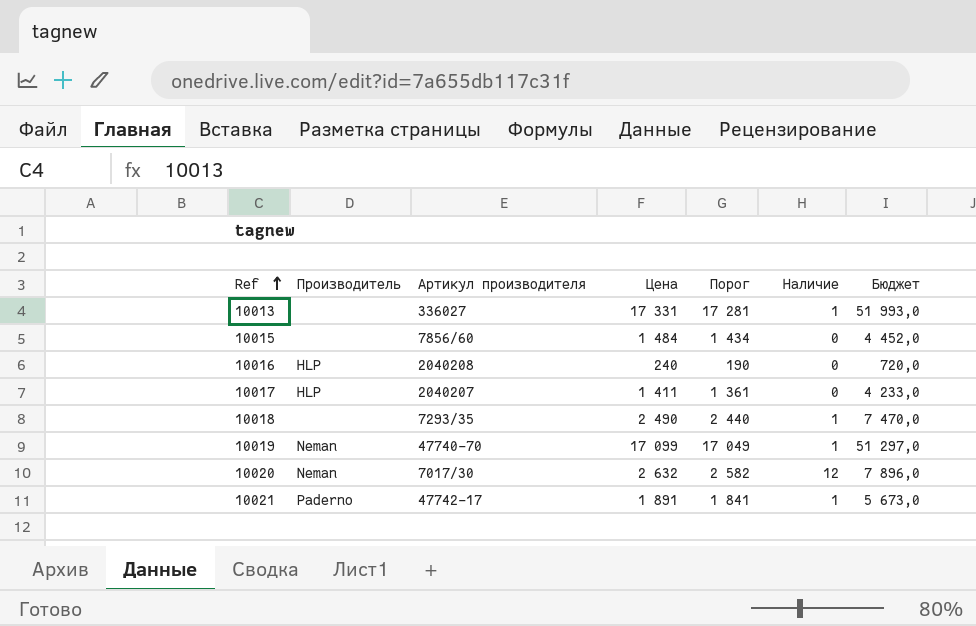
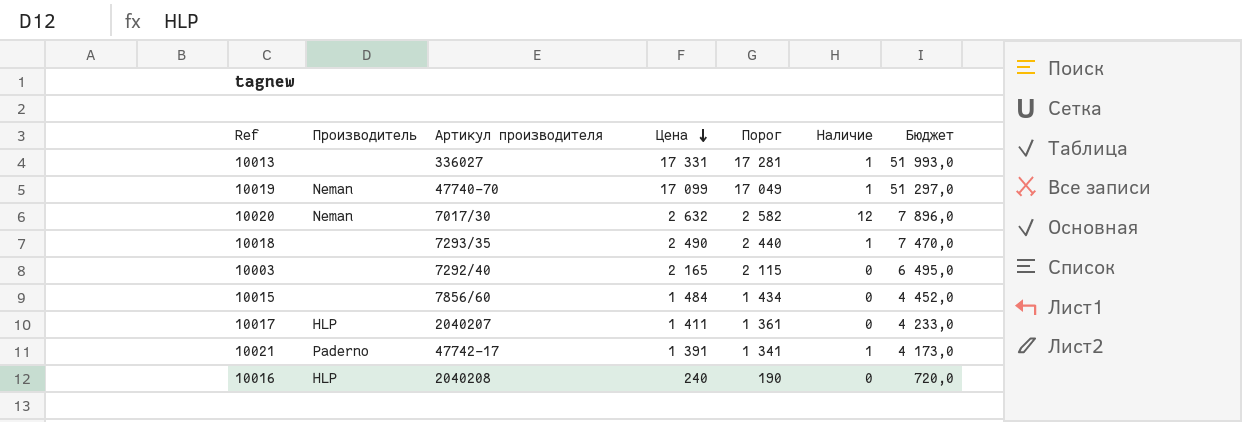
row order: Ref ascending -> Цена descending
row 10003: none -> none | 7292/40 | 2 165 | 2 115 | 0 | 6 495,0
10021 | Цена: 1 891 -> 1 391
10021 | Порог: 1 841 -> 1 341
10021 | Бюджет: 5 673,0 -> 4 173,0

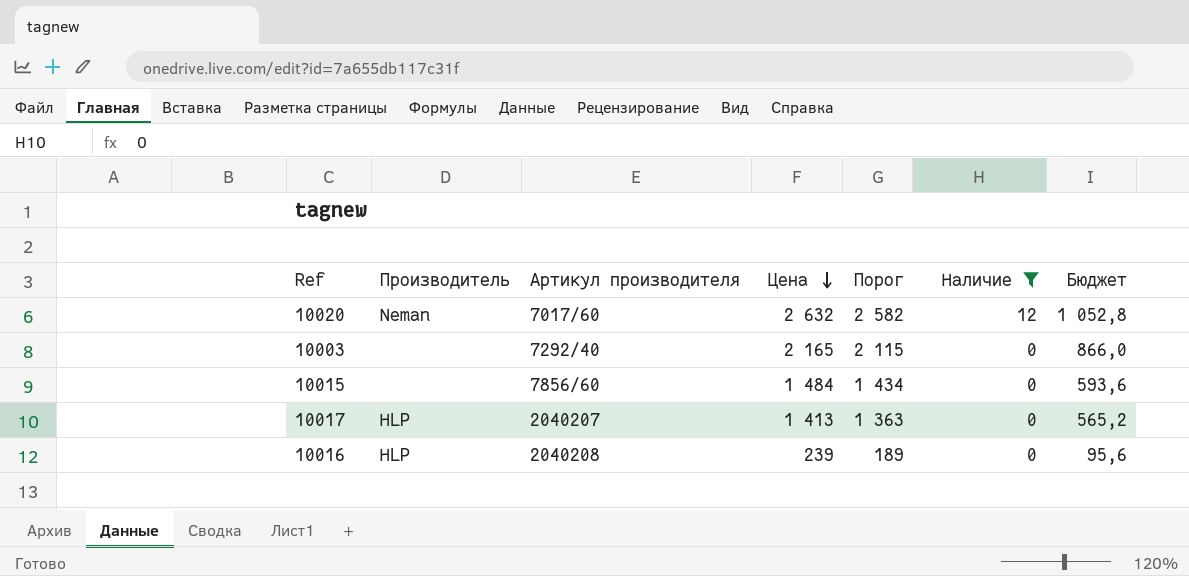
filter: none -> Наличие != 1
column Бюджет | formula: [Цена] * 3 -> [Цена] * 0,4
10020 | Артикул производителя: 7017/30 -> 7017/60
10017 | Цена: 1 411 -> 1 413
10017 | Порог: 1 361 -> 1 363
10016 | Цена: 240 -> 239
10016 | Порог: 190 -> 189

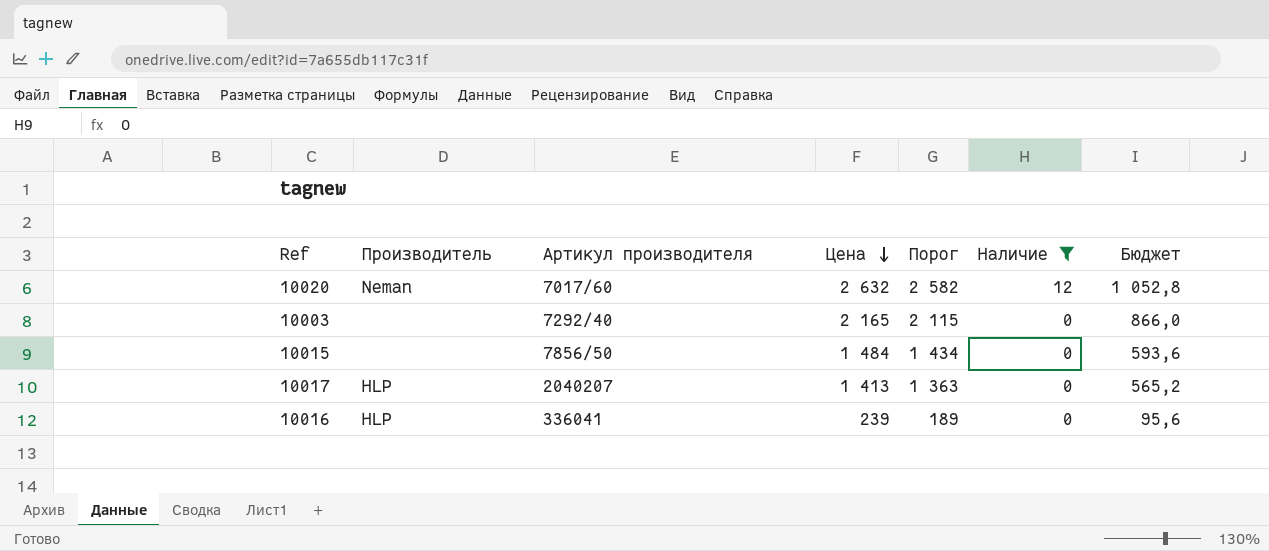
10015 | Артикул производителя: 7856/60 -> 7856/50
10016 | Артикул производителя: 2040208 -> 336041

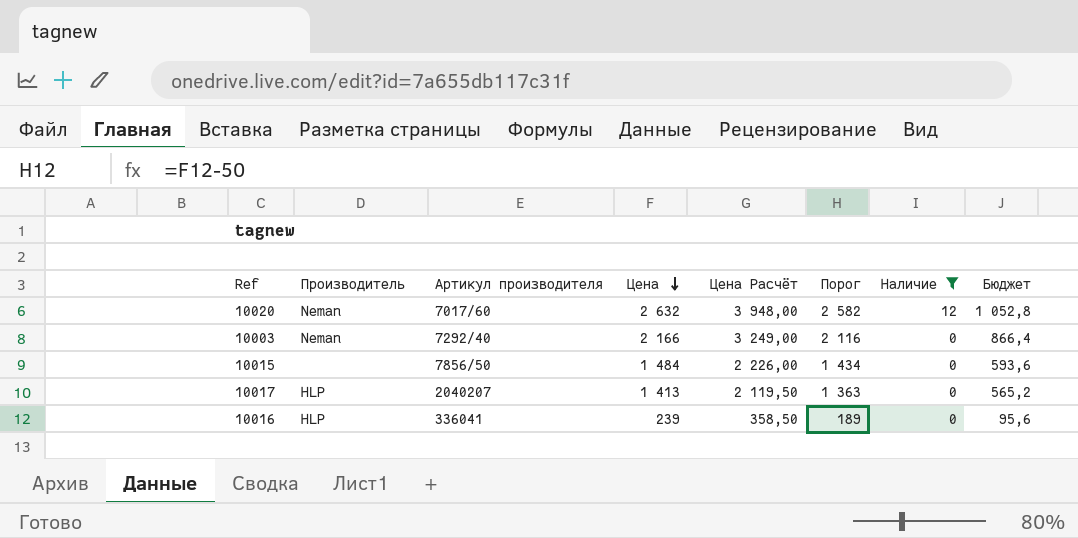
column Цена Расчёт | formula: none -> [Цена] * 1,5
10003 | Производитель: none -> Neman
10003 | Цена: 2 165 -> 2 166
10003 | Порог: 2 115 -> 2 116
10003 | Бюджет: 866,0 -> 866,4

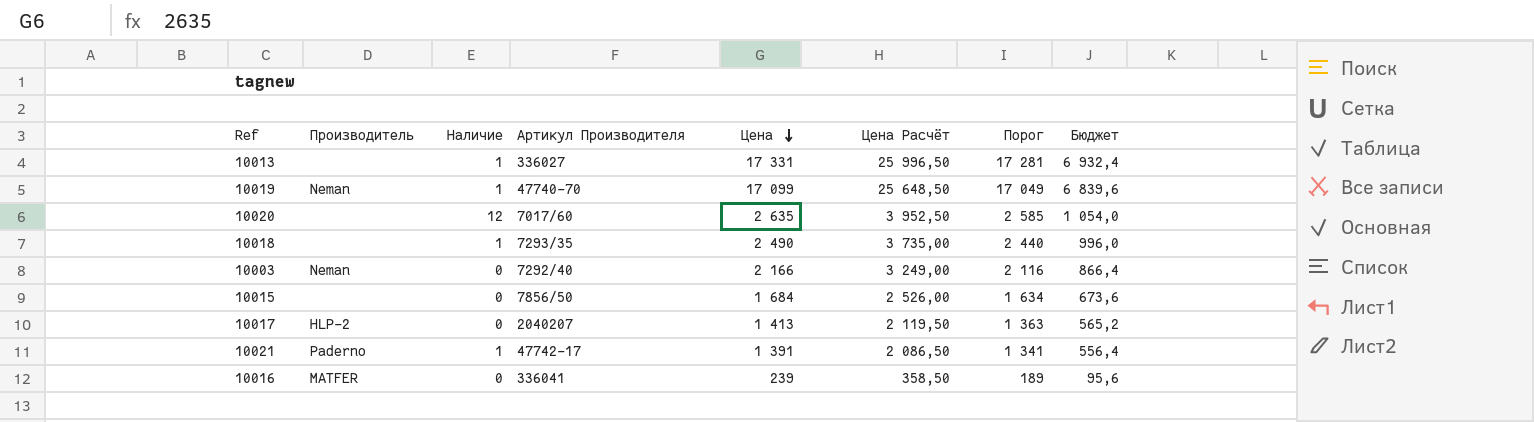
filter: Наличие != 1 -> none
column Наличие | position: 7 -> 3
column name: Артикул производителя -> Артикул Производителя
10020 | Производитель: Neman -> none
10020 | Цена: 2 632 -> 2 635
10020 | Цена Расчёт: 3 948,00 -> 3 952,50
10020 | Порог: 2 582 -> 2 585
10020 | Бюджет: 1 052,8 -> 1 054,0
10015 | Цена: 1 484 -> 1 684
10015 | Цена Расчёт: 2 226,00 -> 2 526,00
10015 | Порог: 1 434 -> 1 634
10015 | Бюджет: 593,6 -> 673,6
10017 | Производитель: HLP -> HLP-2
10016 | Производитель: HLP -> MATFER

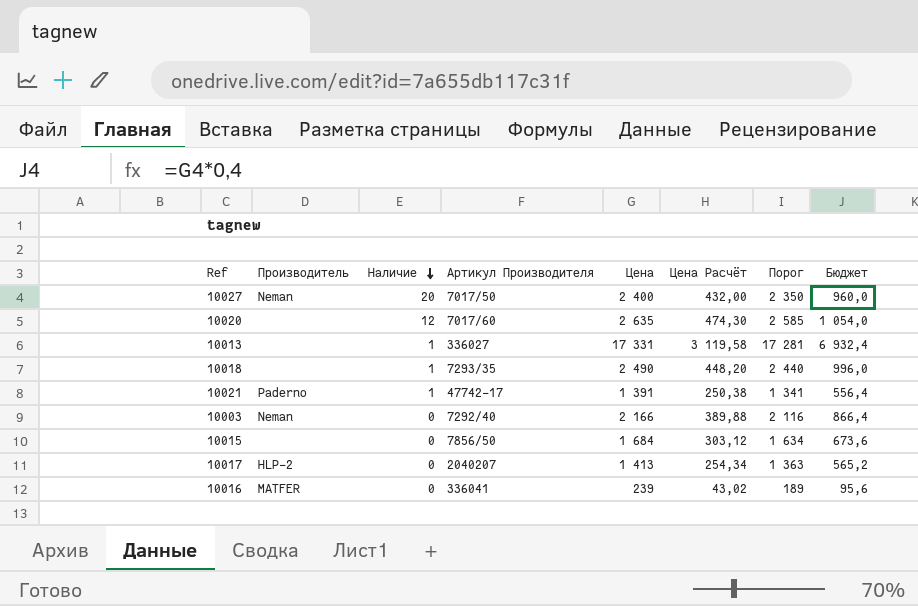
row order: Цена descending -> Наличие descending
column Цена Расчёт | formula: [Цена] * 1,5 -> [Цена] * 0,18
row 10019: Neman | 1 | 47740-70 | 17 099 | 25 648,50 | 17 049 | 6 839,6 -> none
row 10027: none -> Neman | 20 | 7017/50 | 2 400 | 432,00 | 2 350 | 960,0

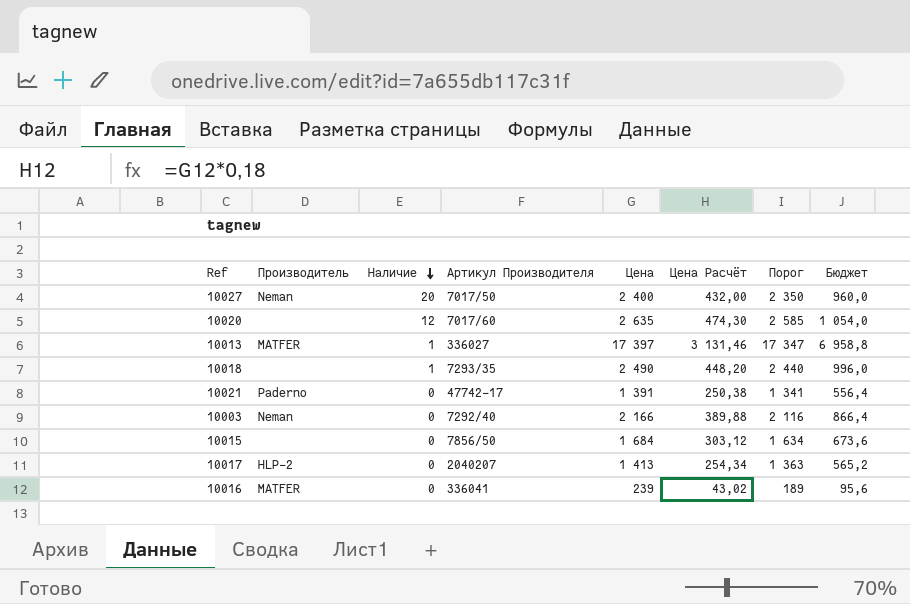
10013 | Производитель: none -> MATFER
10013 | Цена: 17 331 -> 17 397
10013 | Цена Расчёт: 3 119,58 -> 3 131,46
10013 | Порог: 17 281 -> 17 347
10013 | Бюджет: 6 932,4 -> 6 958,8
10021 | Наличие: 1 -> 0

